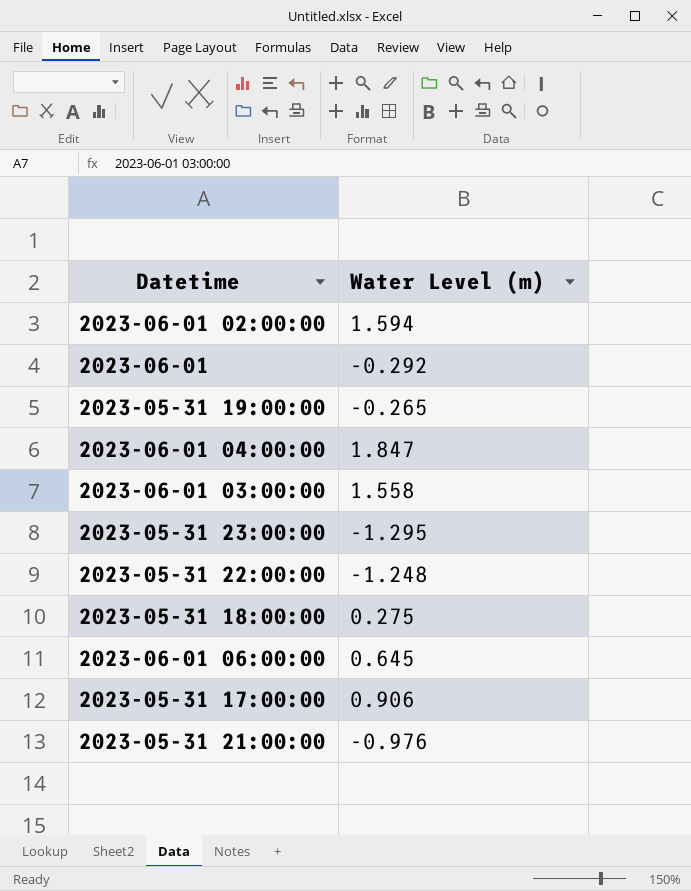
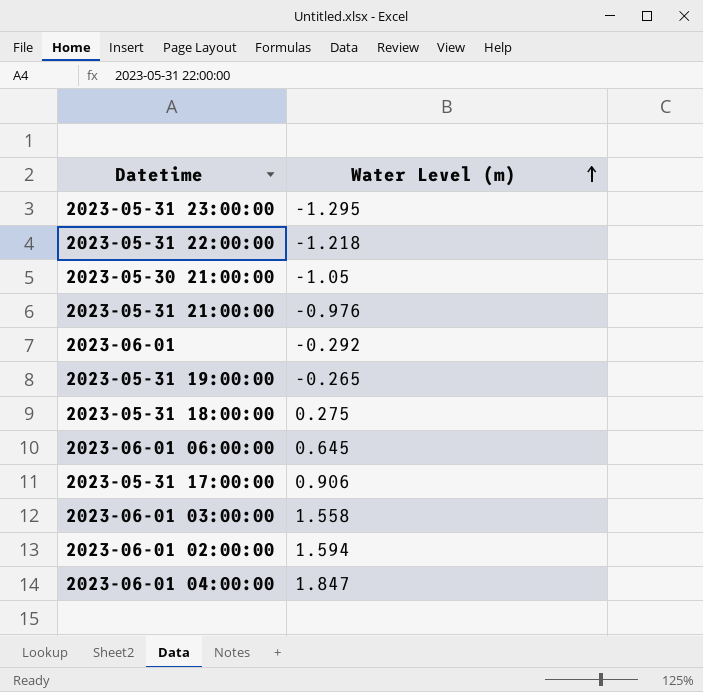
row order: none -> Water Level (m) ascending
2023-05-31 22:00:00 | Water Level (m): -1.248 -> -1.218
row 2023-05-30 21:00:00: none -> -1.05

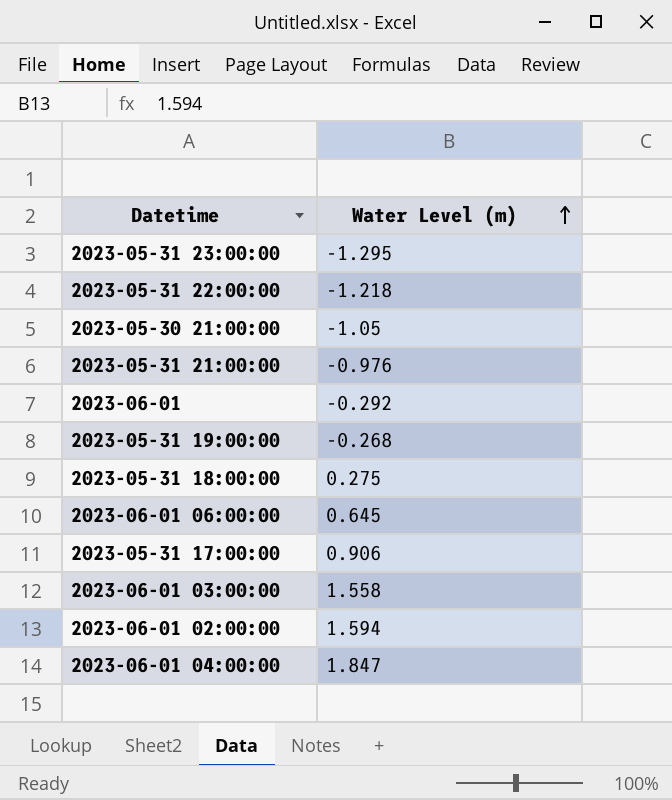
2023-05-31 19:00:00 | Water Level (m): -0.265 -> -0.268

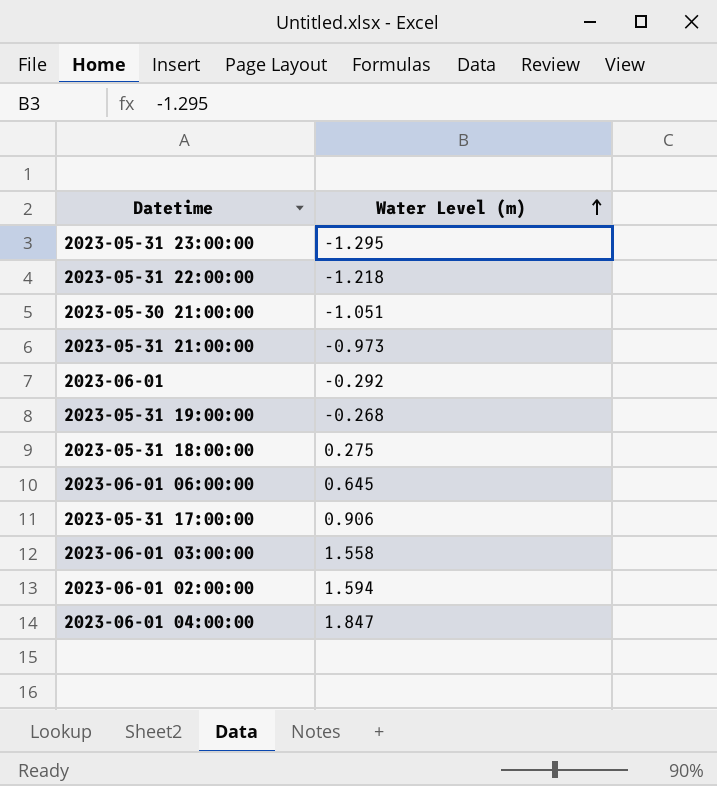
2023-05-30 21:00:00 | Water Level (m): -1.05 -> -1.051
2023-05-31 21:00:00 | Water Level (m): -0.976 -> -0.973

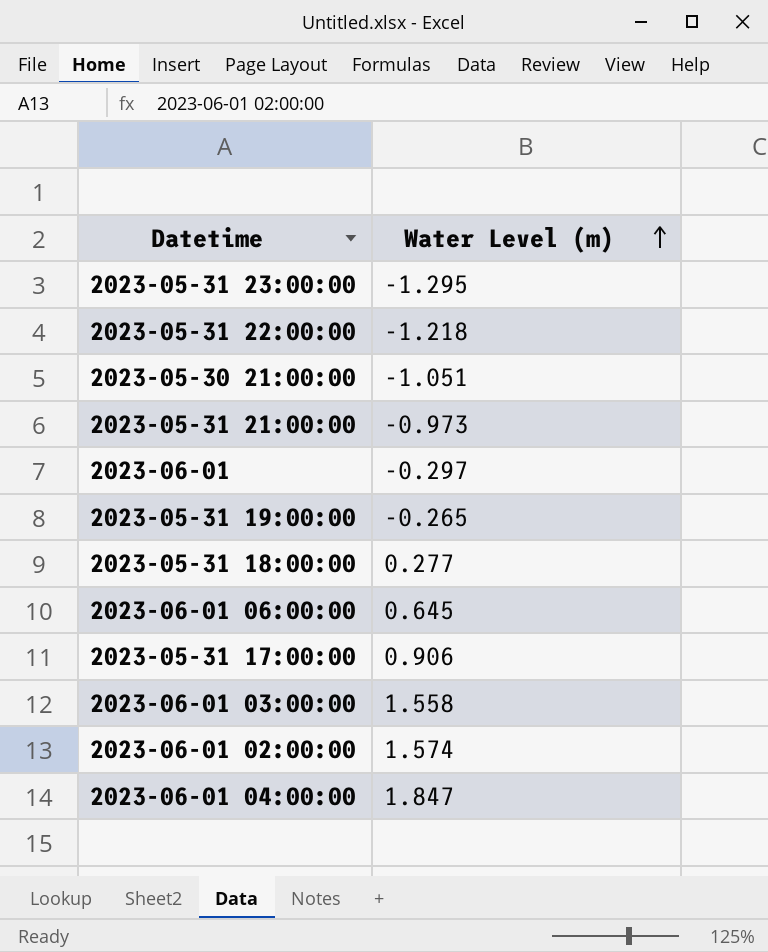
2023-06-01 | Water Level (m): -0.292 -> -0.297
2023-05-31 19:00:00 | Water Level (m): -0.268 -> -0.265
2023-05-31 18:00:00 | Water Level (m): 0.275 -> 0.277
2023-06-01 02:00:00 | Water Level (m): 1.594 -> 1.574

